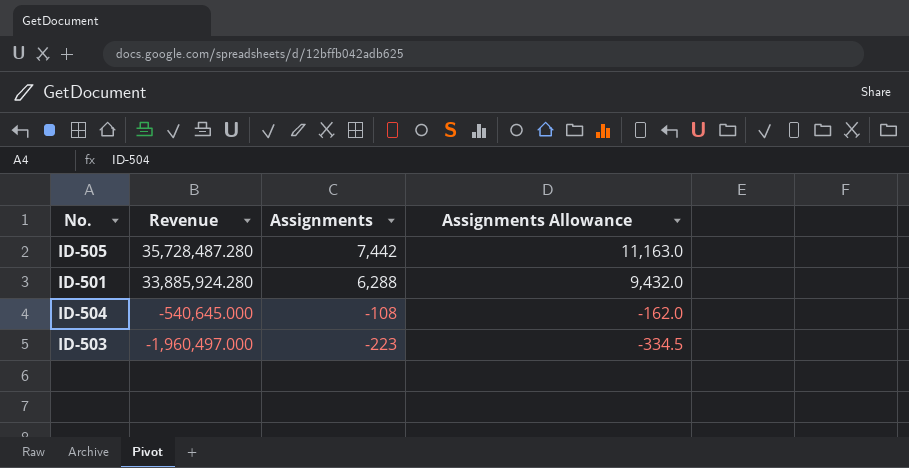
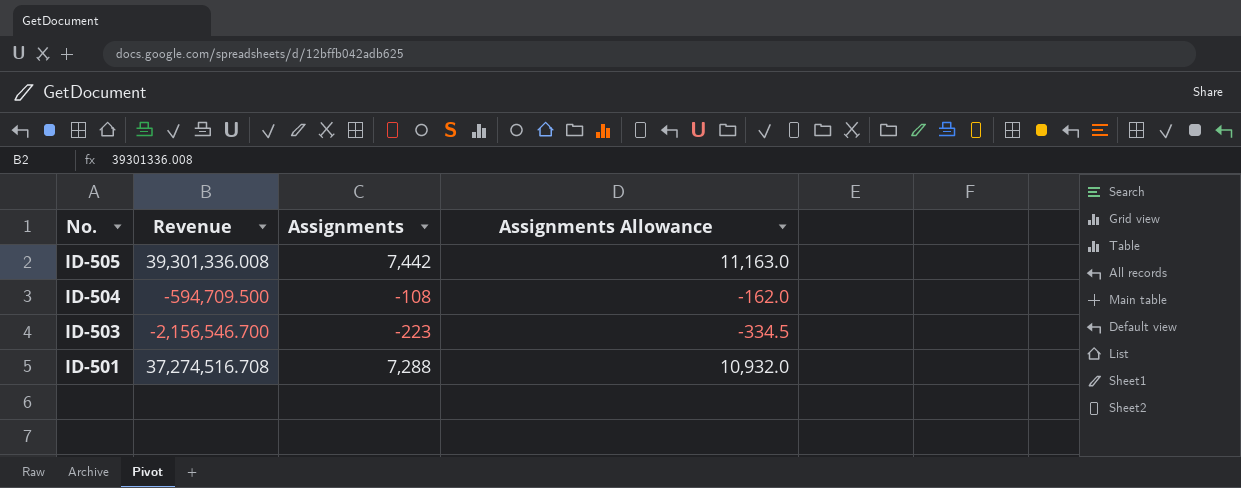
row order: Revenue descending -> No. descending
ID-505 | Revenue: 35,728,487.280 -> 39,301,336.008
ID-504 | Revenue: -540,645.000 -> -594,709.500
ID-503 | Revenue: -1,960,497.000 -> -2,156,546.700
ID-501 | Revenue: 33,885,924.280 -> 37,274,516.708
ID-501 | Assignments: 6,288 -> 7,288
ID-501 | Assignments Allowance: 9,432.0 -> 10,932.0

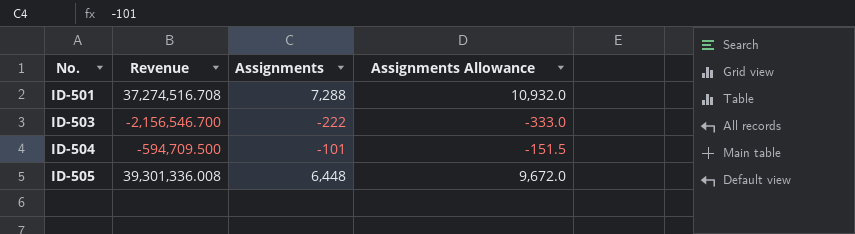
row order: No. descending -> No. ascending
ID-503 | Assignments: -223 -> -222
ID-503 | Assignments Allowance: -334.5 -> -333.0
ID-504 | Assignments: -108 -> -101
ID-504 | Assignments Allowance: -162.0 -> -151.5
ID-505 | Assignments: 7,442 -> 6,448
ID-505 | Assignments Allowance: 11,163.0 -> 9,672.0

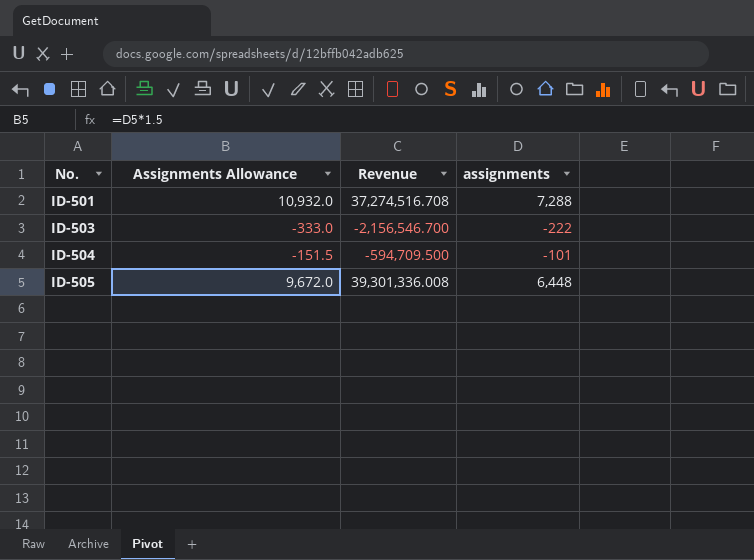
column Assignments Allowance | position: 4 -> 2
column name: Assignments -> assignments

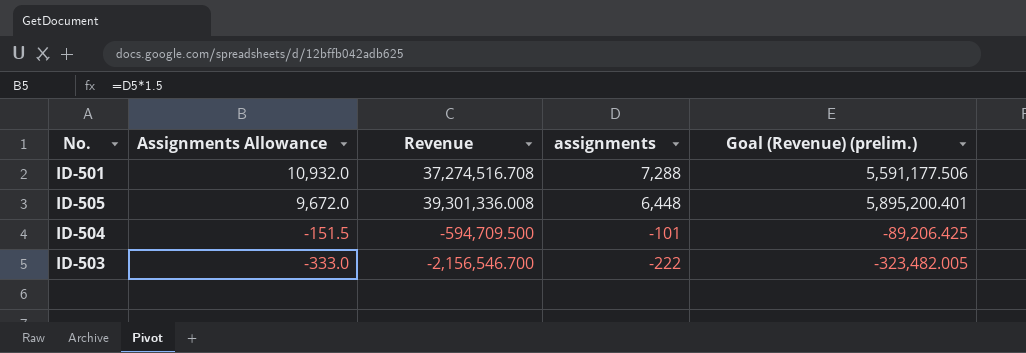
row order: No. ascending -> Assignments Allowance descending
column Goal (Revenue) (prelim.) | formula: none -> [Revenue] * 0.15

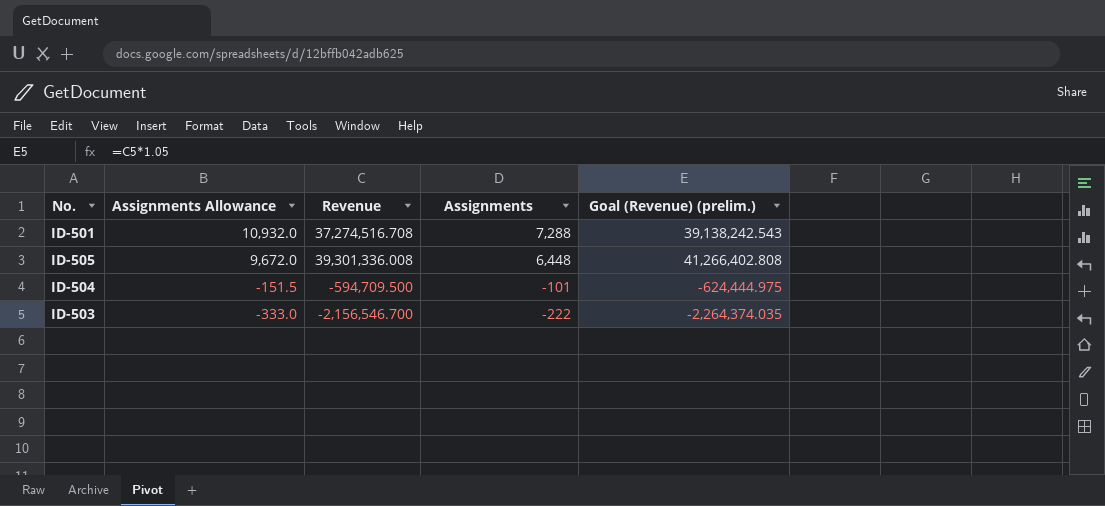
column name: assignments -> Assignments
column Goal (Revenue) (prelim.) | formula: [Revenue] * 0.15 -> [Revenue] * 1.05

